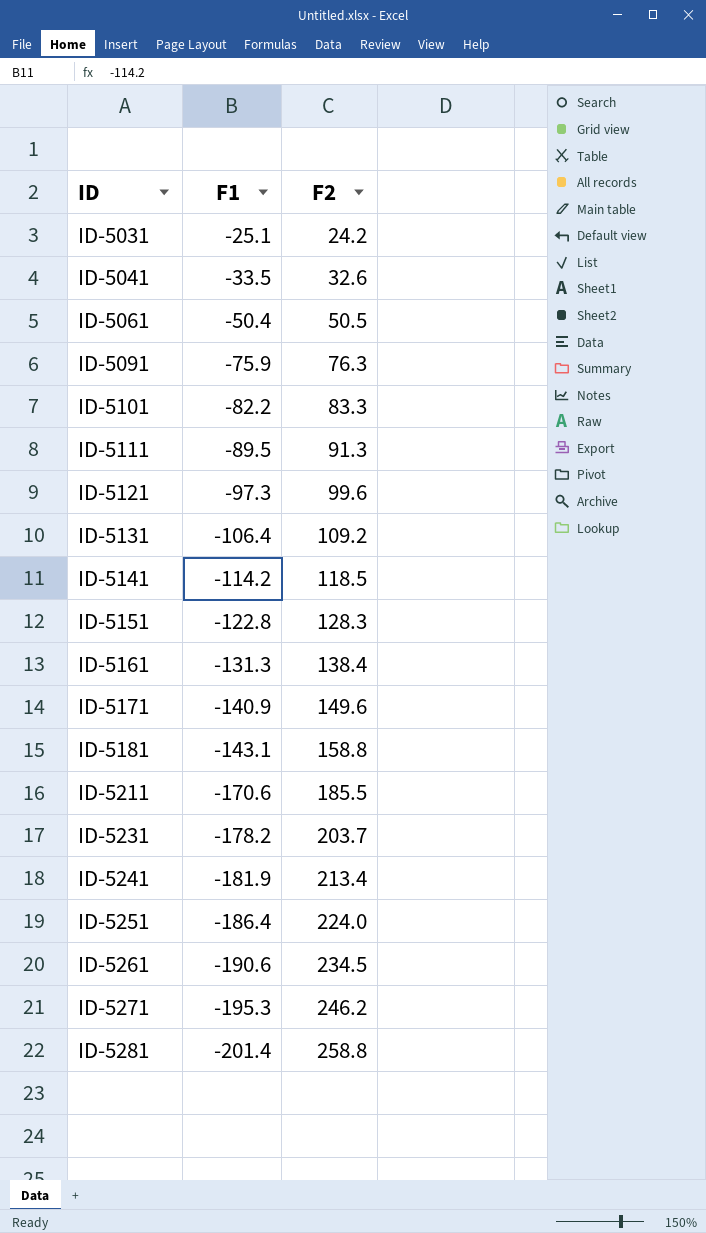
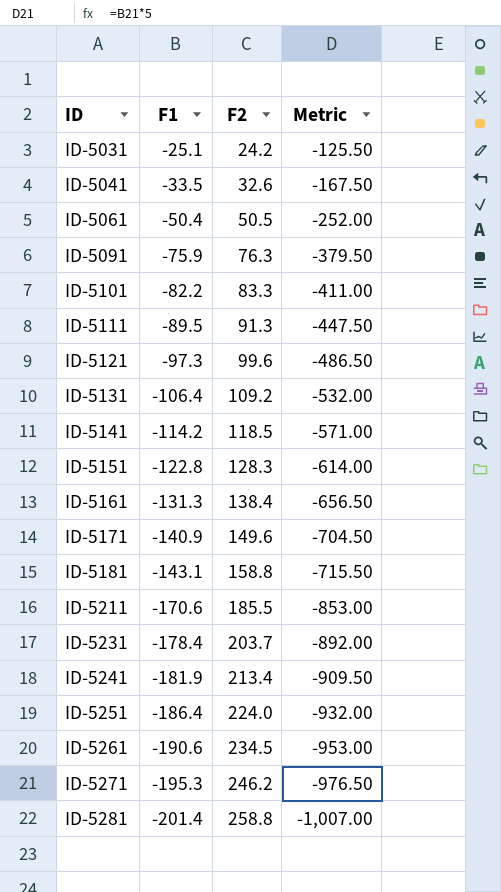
column Metric | formula: none -> [F1] * 5
ID-5231 | F1: -178.2 -> -178.4

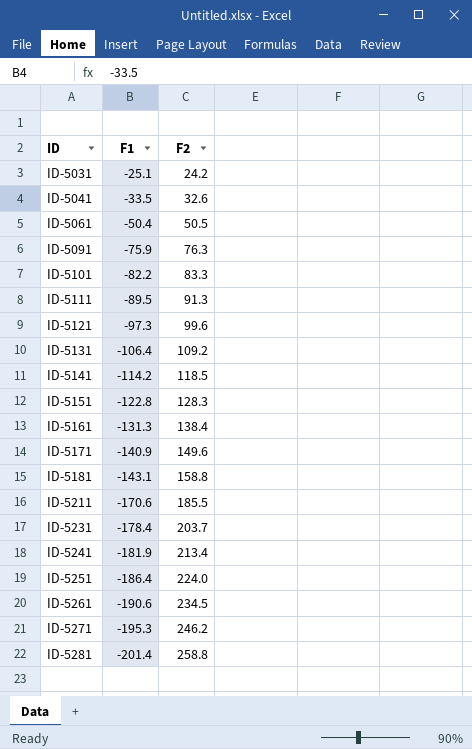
column Metric | formula: [F1] * 5 -> none

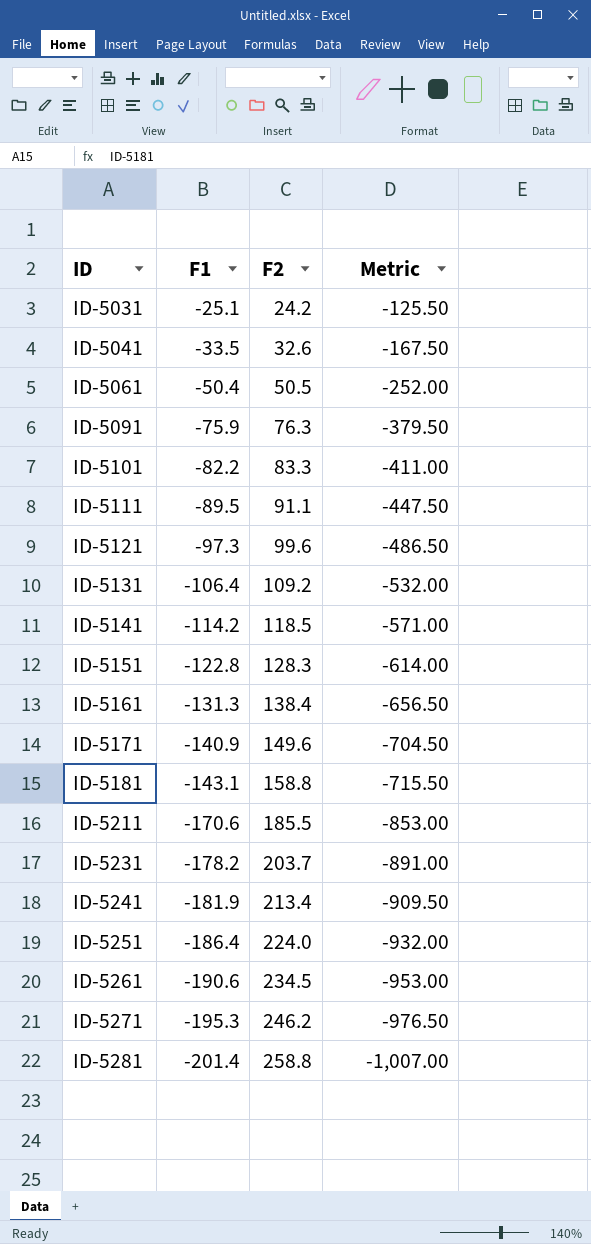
column Metric | formula: none -> [F1] * 5
ID-5111 | F2: 91.3 -> 91.1
ID-5231 | F1: -178.4 -> -178.2

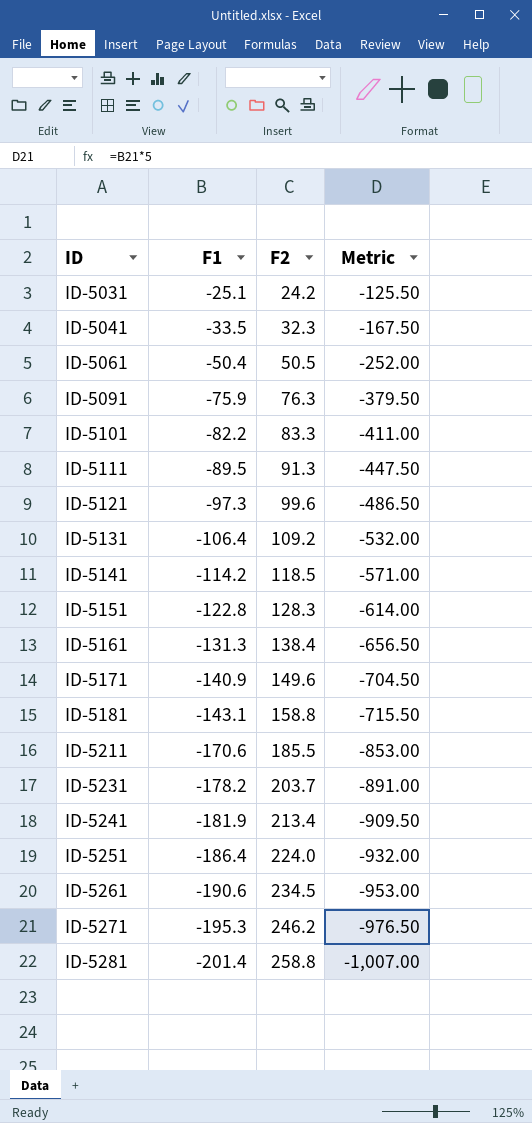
ID-5041 | F2: 32.6 -> 32.3
ID-5111 | F2: 91.1 -> 91.3

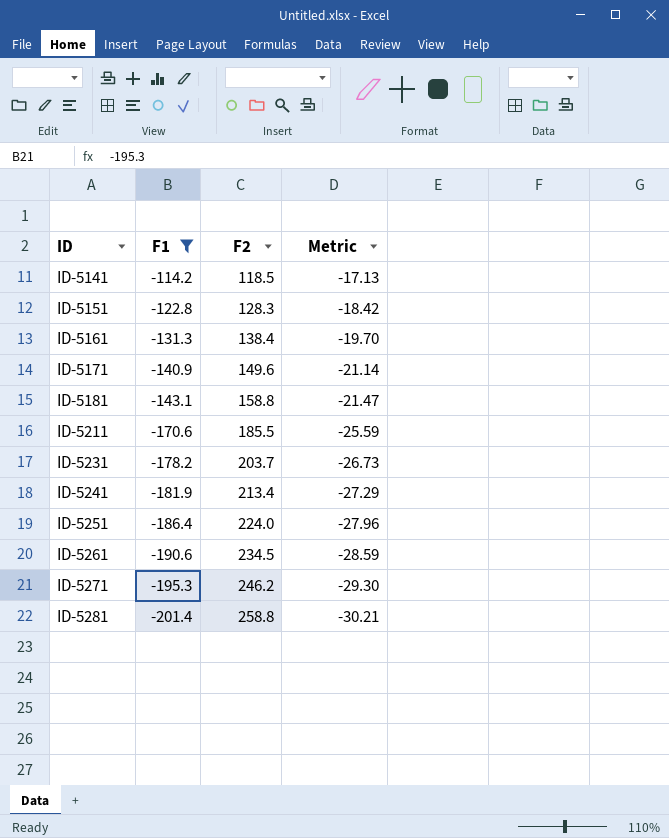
filter: none -> F1 <= -114.2
column Metric | formula: [F1] * 5 -> [F1] * 0.15

